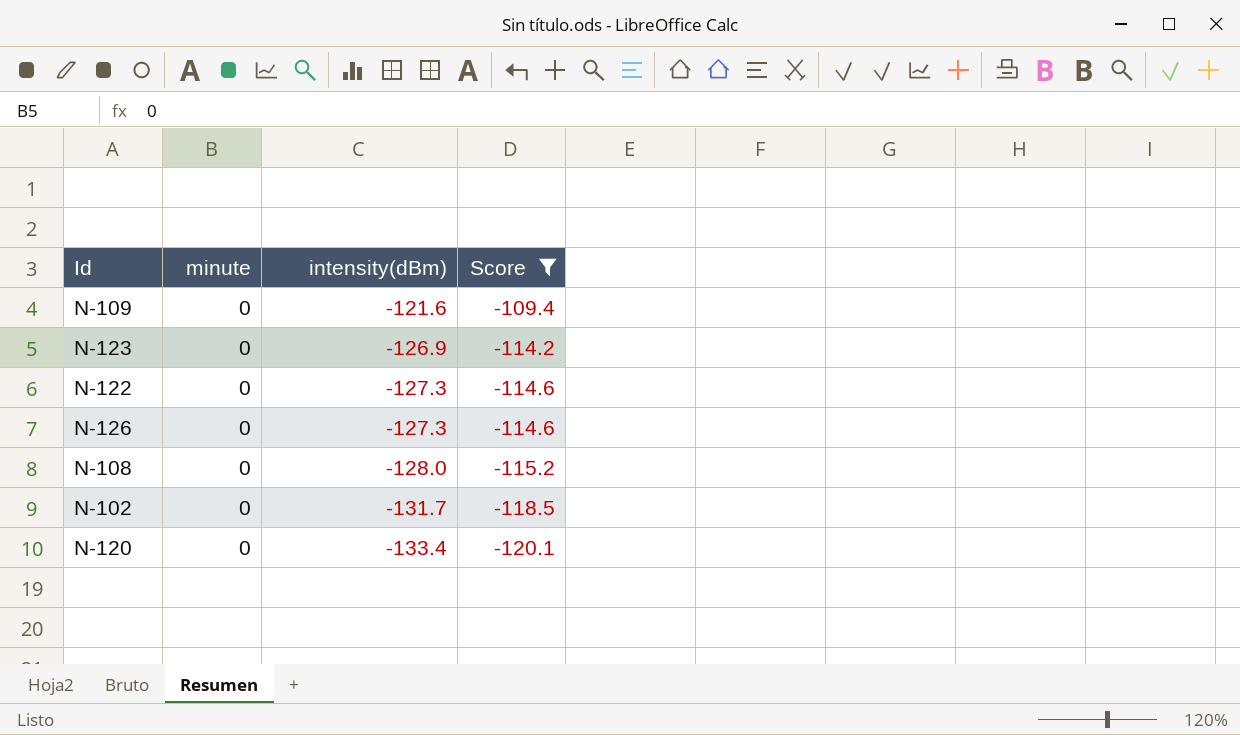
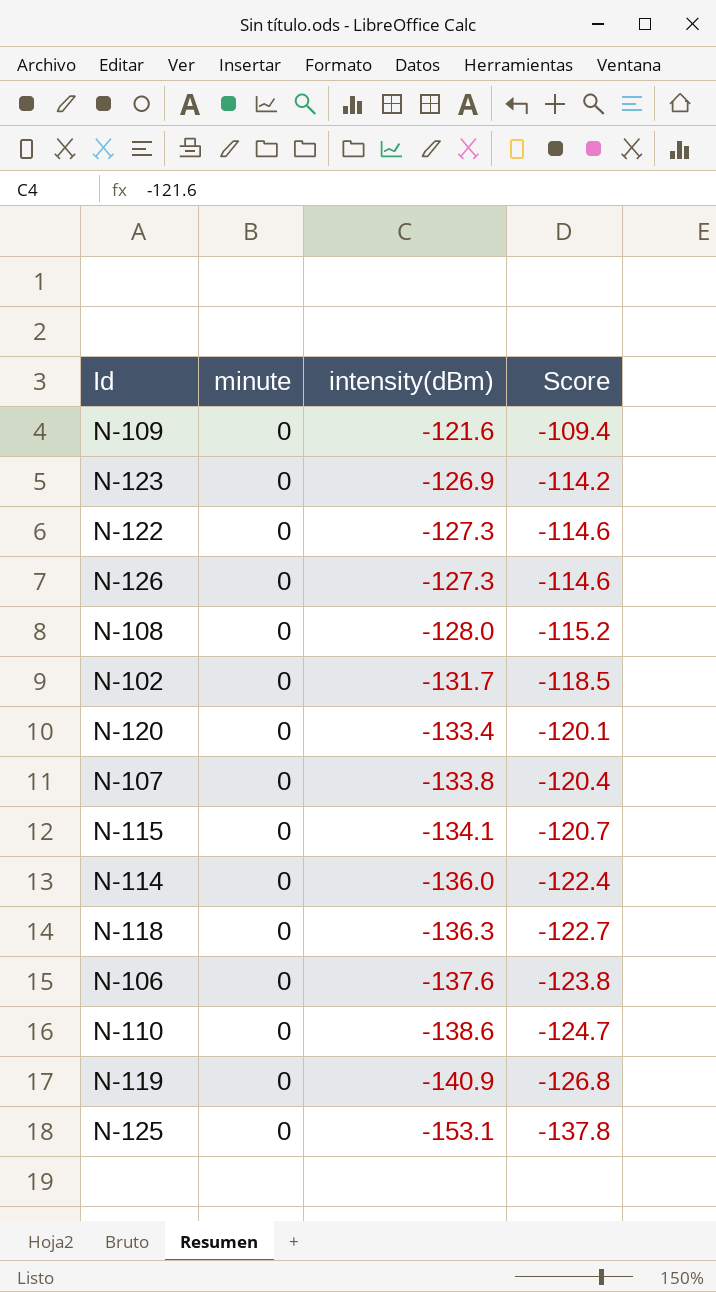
filter: Score >= -120.1 -> none

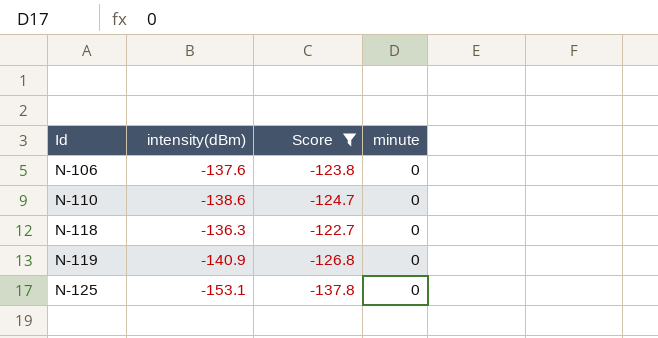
filter: none -> Score <= -122.7
row order: intensity(dBm) descending -> Id ascending
column minute | position: 2 -> 4

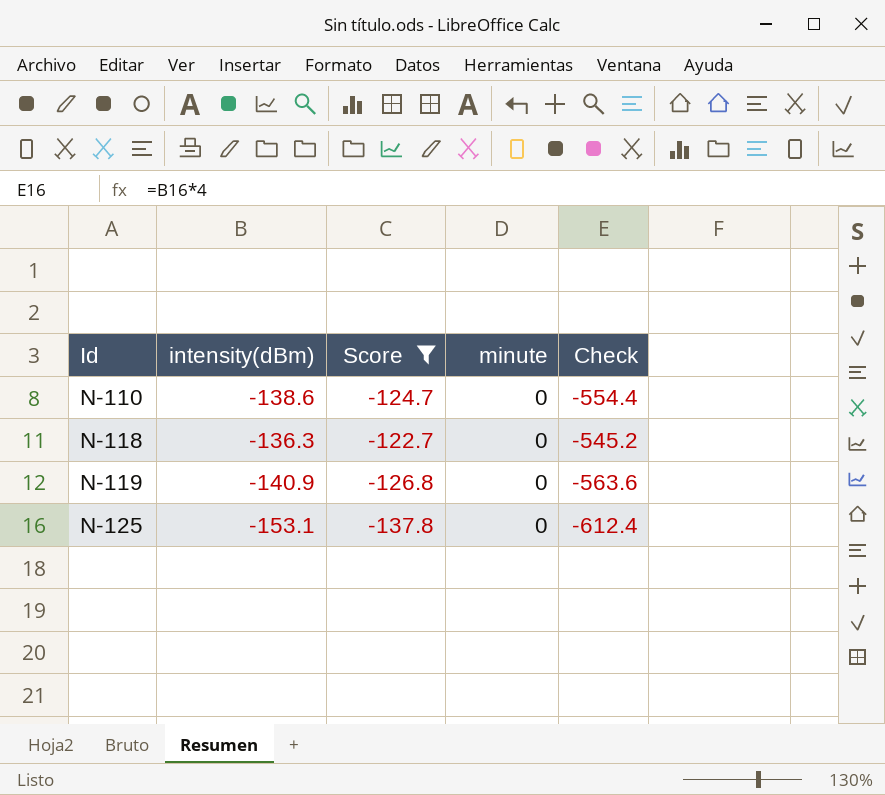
column Check | formula: none -> [intensity(dBm)] * 4
row N-106: -137.6 | -123.8 | 0 -> none

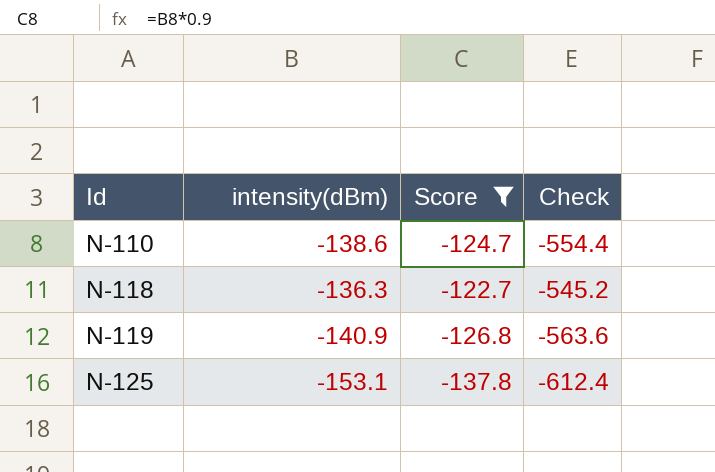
column minute | position: 4 -> none

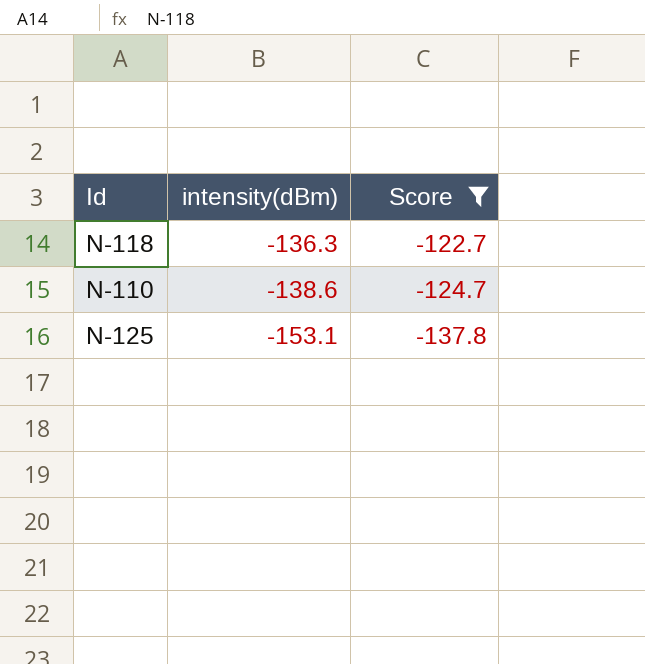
row order: Id ascending -> intensity(dBm) descending
column Check | formula: [intensity(dBm)] * 4 -> none
row N-119: -140.9 | -126.8 | -563.6 -> none

